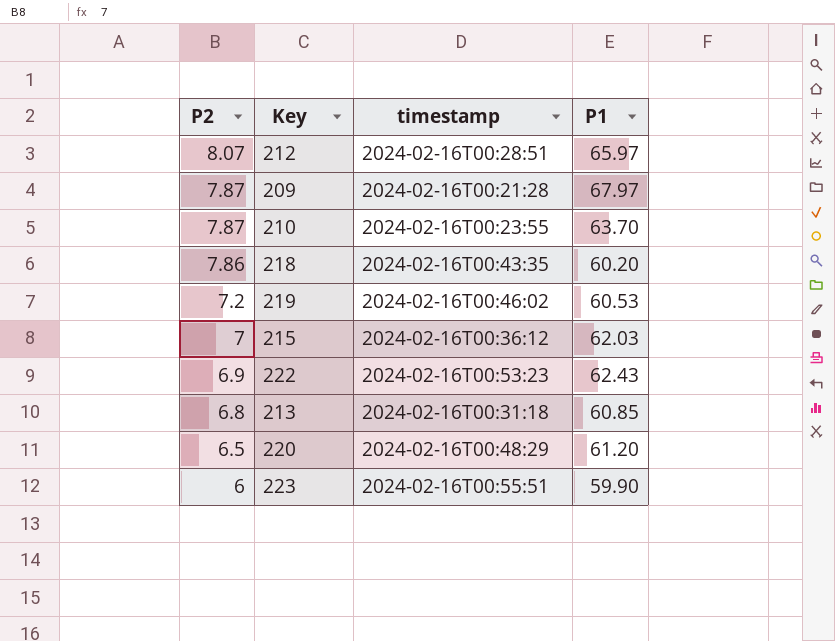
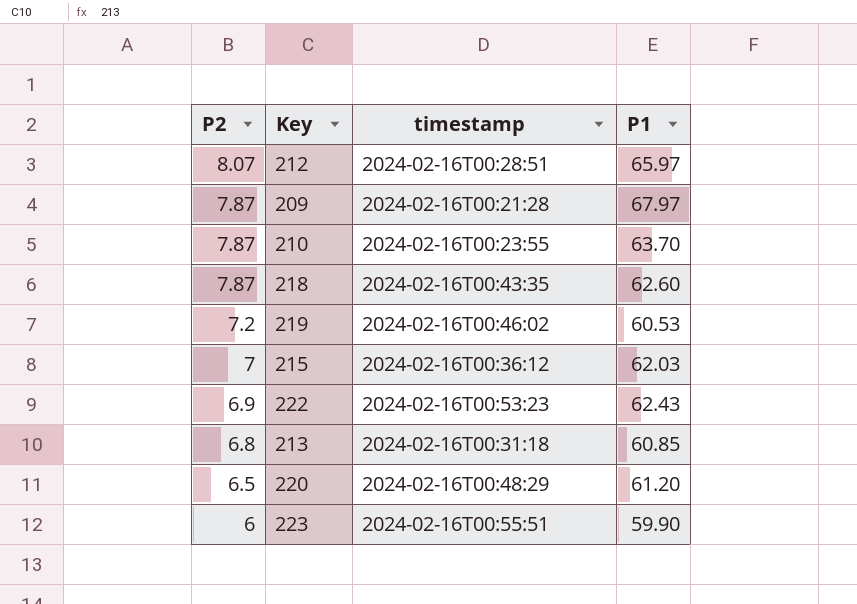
218 | P2: 7.86 -> 7.87
218 | P1: 60.20 -> 62.60

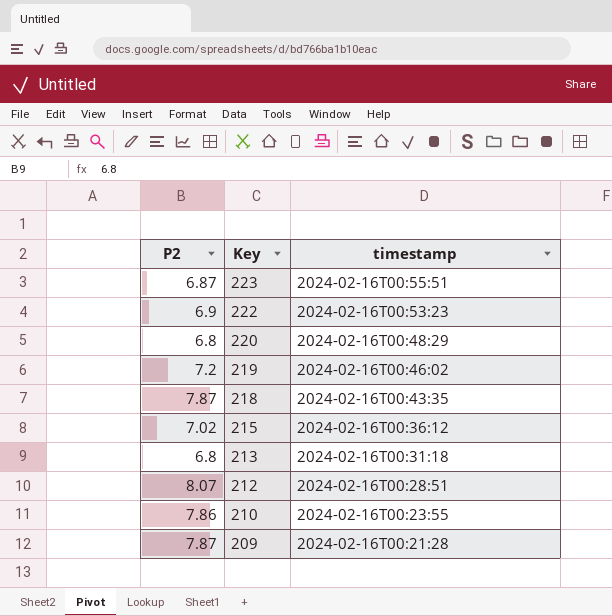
row order: P2 descending -> Key descending
column P1 | position: 4 -> none
223 | P2: 6 -> 6.87
220 | P2: 6.5 -> 6.8
215 | P2: 7 -> 7.02
210 | P2: 7.87 -> 7.86

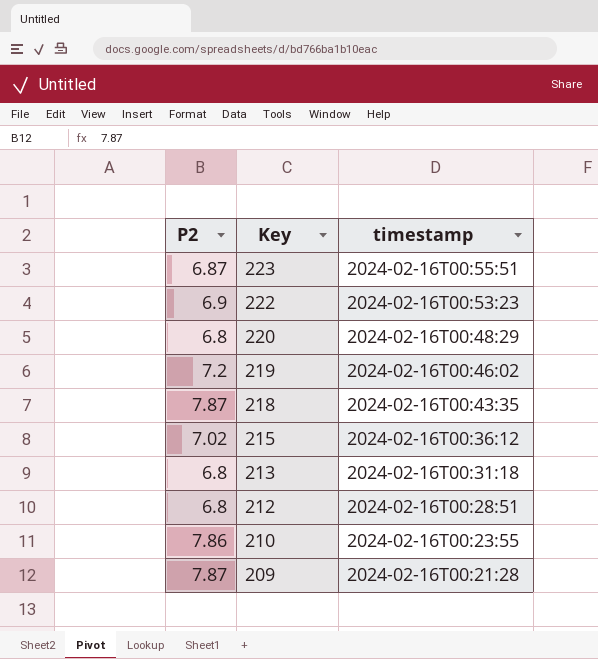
212 | P2: 8.07 -> 6.8

